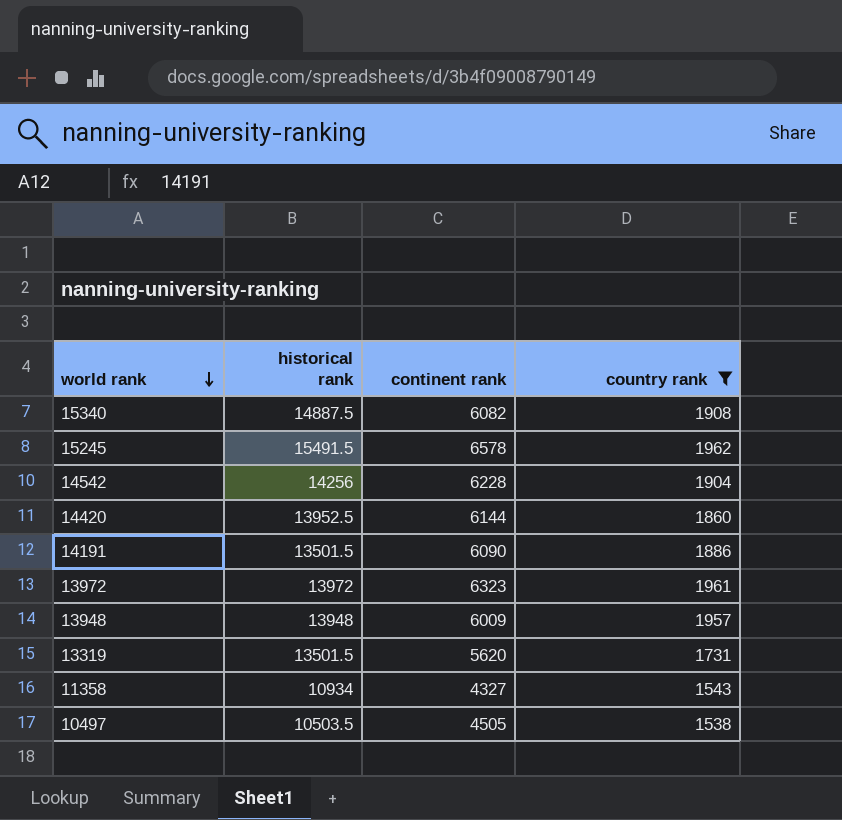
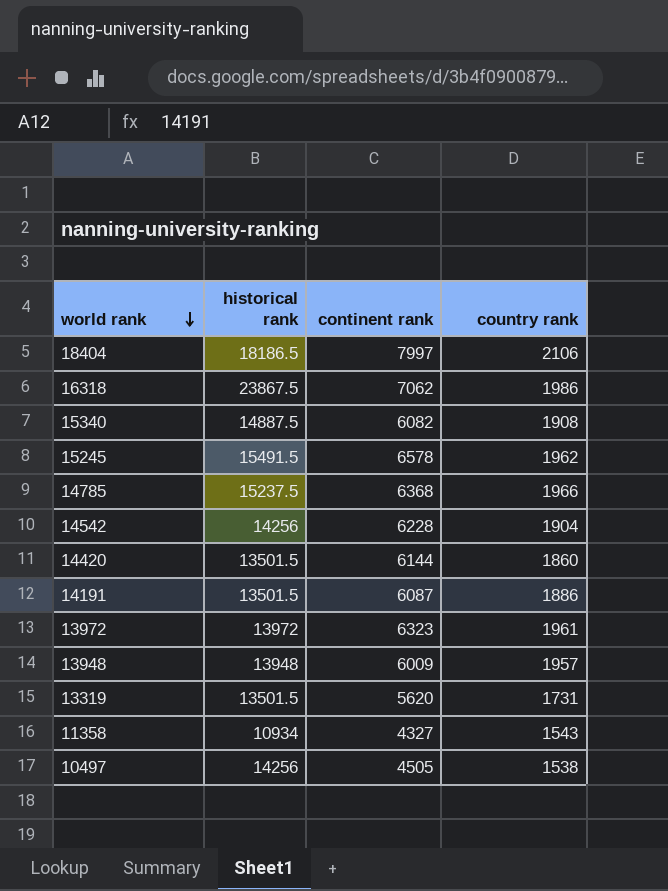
filter: country rank <= 1962 -> none
14420 | historical rank: 13952.5 -> 13501.5
14191 | continent rank: 6090 -> 6087
10497 | historical rank: 10503.5 -> 14256

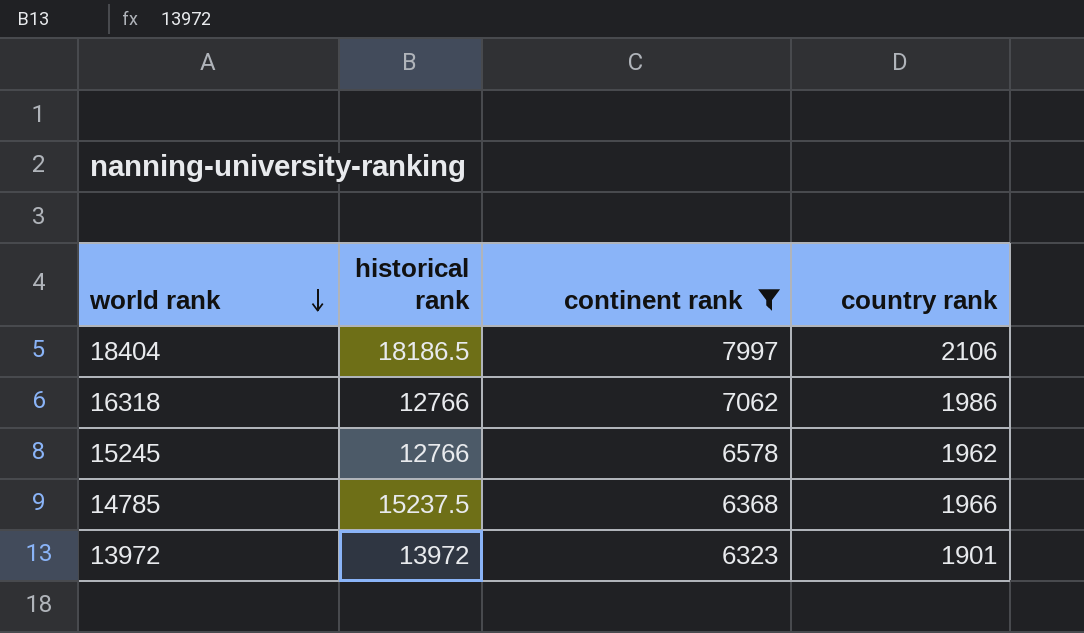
filter: none -> continent rank >= 6323
16318 | historical rank: 23867.5 -> 12766
15245 | historical rank: 15491.5 -> 12766
13972 | country rank: 1961 -> 1901

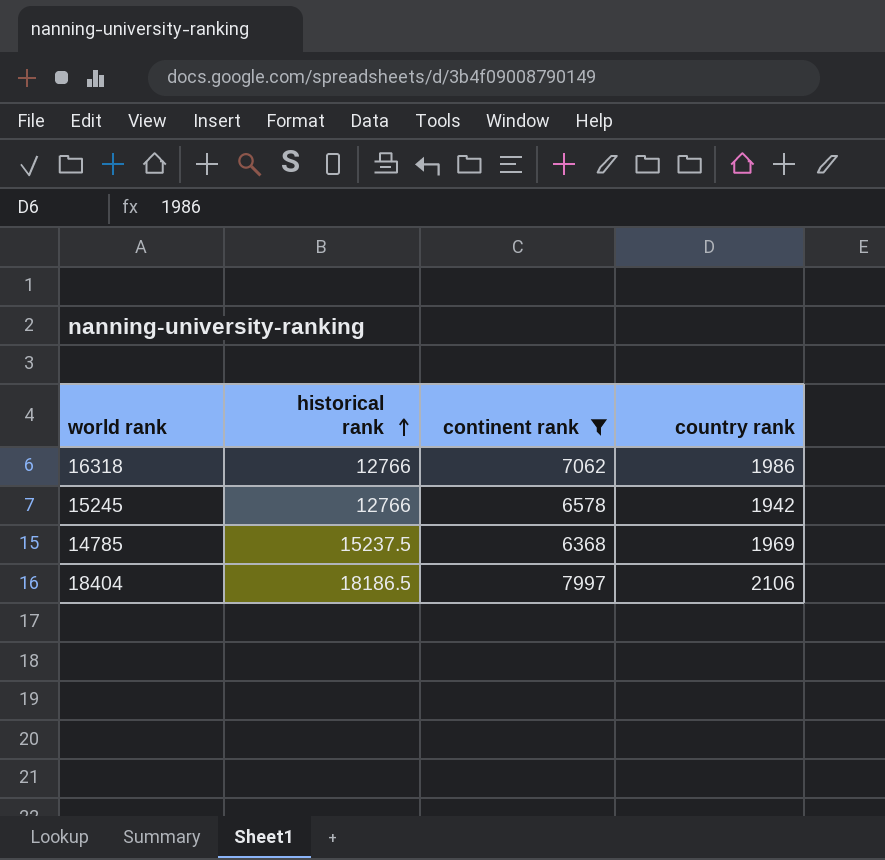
row order: world rank descending -> historical rank ascending
row 13972: 13972 | 6323 | 1901 -> none
15245 | country rank: 1962 -> 1942
14785 | country rank: 1966 -> 1969

